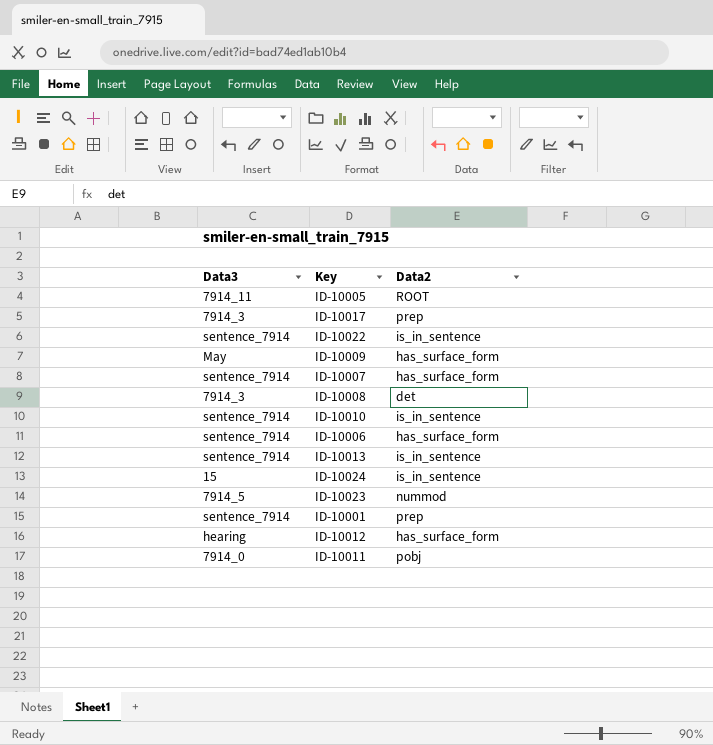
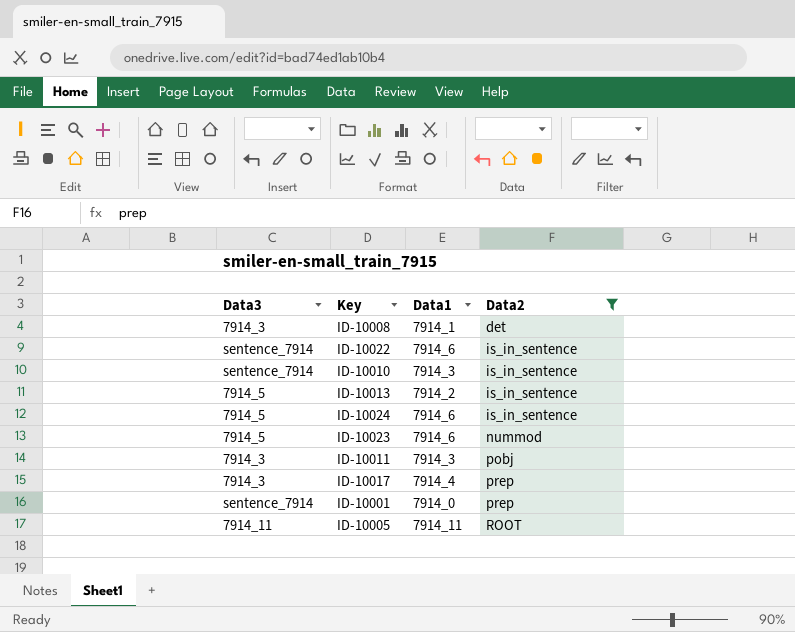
filter: none -> Data2 != has_surface_form
row order: none -> Data2 ascending
column Data1 | position: none -> 3
ID-10013 | Data3: sentence_7914 -> 7914_5
ID-10024 | Data3: 15 -> 7914_5
ID-10011 | Data3: 7914_0 -> 7914_3

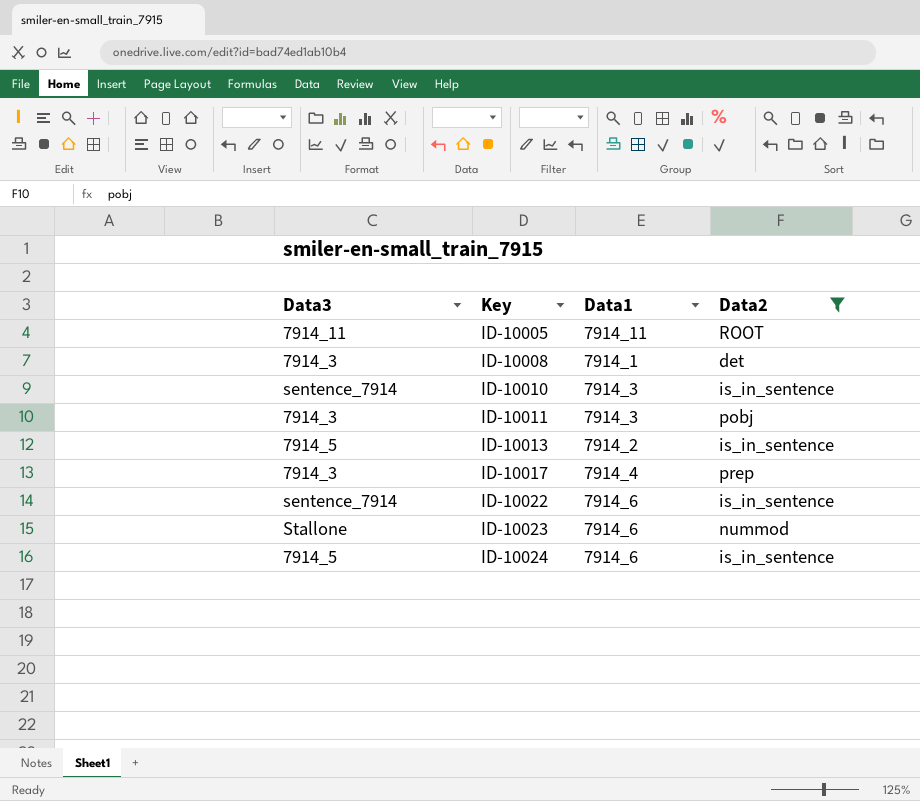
row order: Data2 ascending -> Key ascending
row ID-10001: sentence_7914 | 7914_0 | prep -> none
ID-10023 | Data3: 7914_5 -> Stallone

